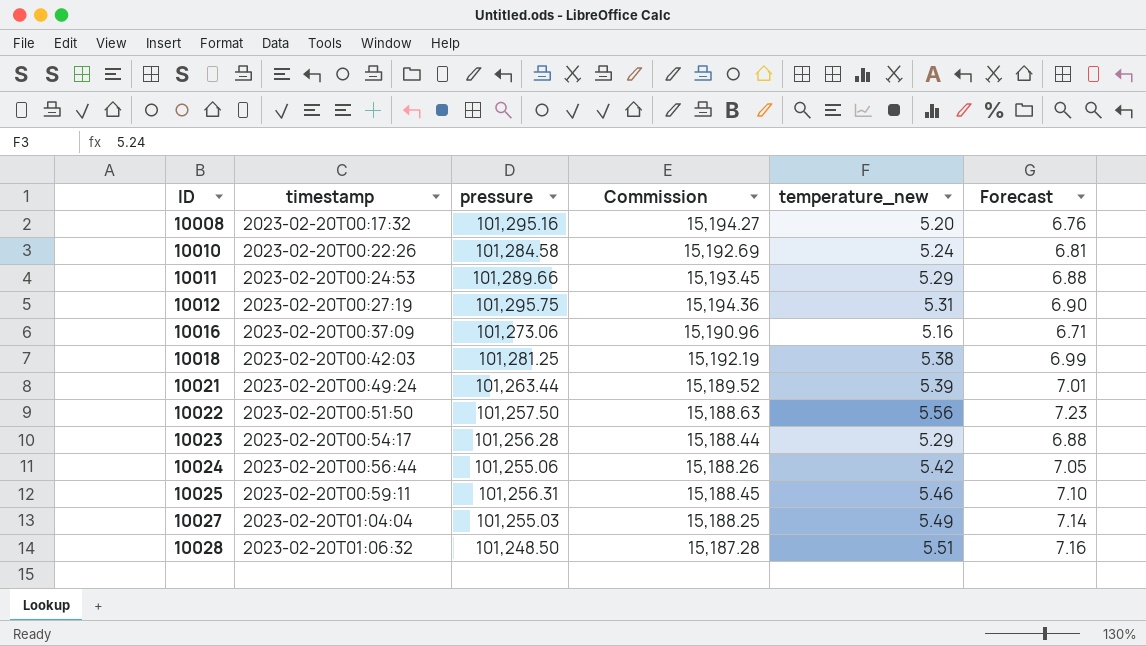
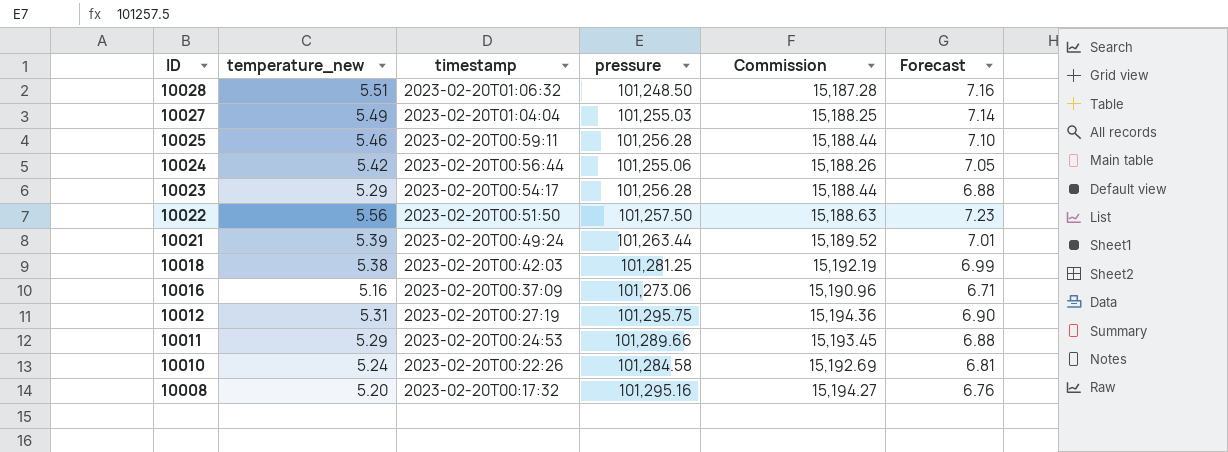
row order: ID ascending -> ID descending
column temperature_new | position: 5 -> 2
10025 | pressure: 101,256.31 -> 101,256.28
10025 | Commission: 15,188.45 -> 15,188.44

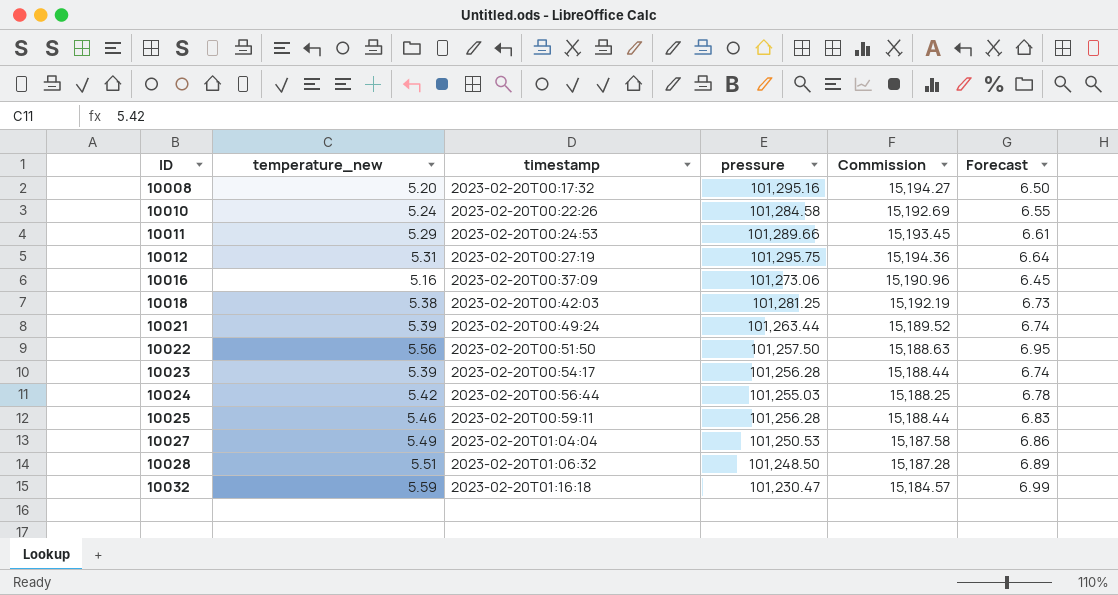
row order: ID descending -> ID ascending
column Forecast | formula: [temperature_new] * 1.3 -> [temperature_new] * 1.25
10023 | temperature_new: 5.29 -> 5.39
10024 | pressure: 101,255.06 -> 101,255.03
10024 | Commission: 15,188.26 -> 15,188.25
10027 | pressure: 101,255.03 -> 101,250.53
10027 | Commission: 15,188.25 -> 15,187.58
row 10032: none -> 5.59 | 2023-02-20T01:16:18 | 101,230.47 | 15,184.57 | 6.99

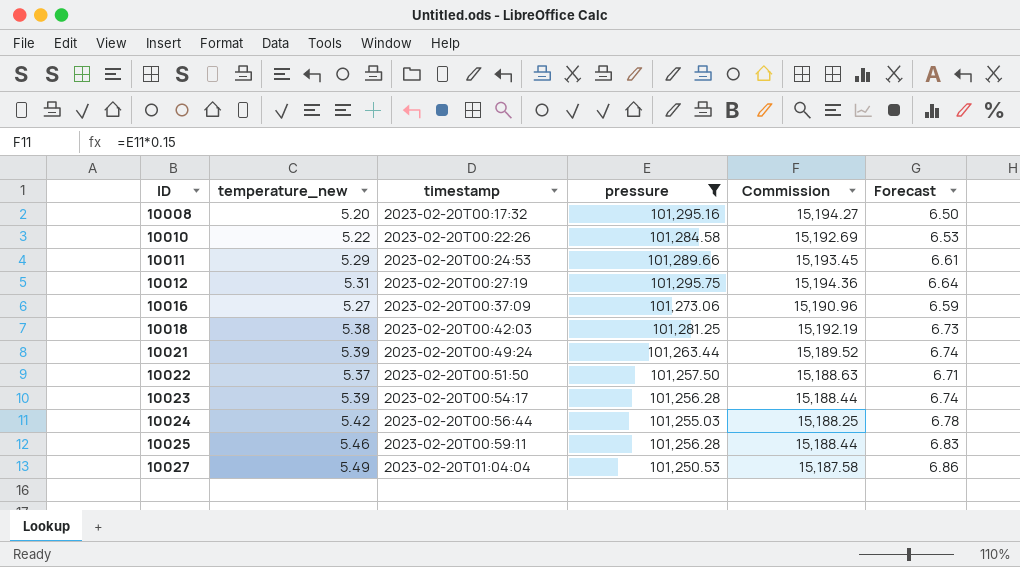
filter: none -> pressure >= 101,250.53
10010 | temperature_new: 5.24 -> 5.22
10010 | Forecast: 6.55 -> 6.53
10016 | temperature_new: 5.16 -> 5.27
10016 | Forecast: 6.45 -> 6.59
10022 | temperature_new: 5.56 -> 5.37
10022 | Forecast: 6.95 -> 6.71

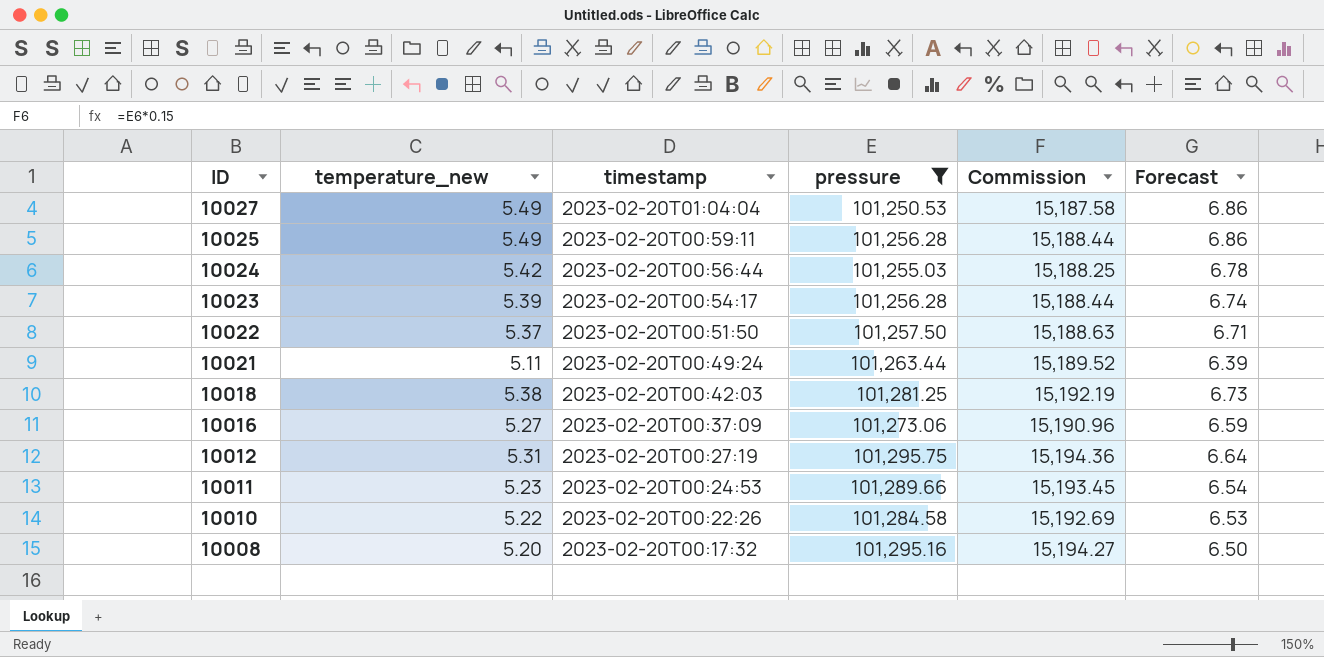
row order: ID ascending -> ID descending
10025 | temperature_new: 5.46 -> 5.49
10025 | Forecast: 6.83 -> 6.86
10021 | temperature_new: 5.39 -> 5.11
10021 | Forecast: 6.74 -> 6.39
10011 | temperature_new: 5.29 -> 5.23
10011 | Forecast: 6.61 -> 6.54

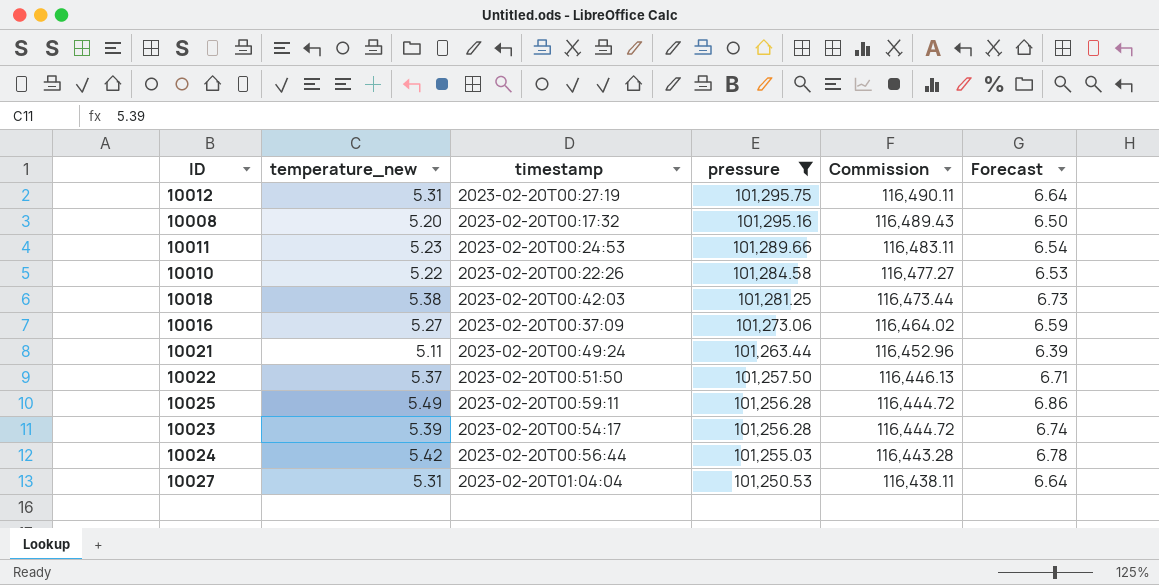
row order: ID descending -> pressure descending
column Commission | formula: [pressure] * 0.15 -> [pressure] * 1.15
10027 | temperature_new: 5.49 -> 5.31
10027 | Forecast: 6.86 -> 6.64

